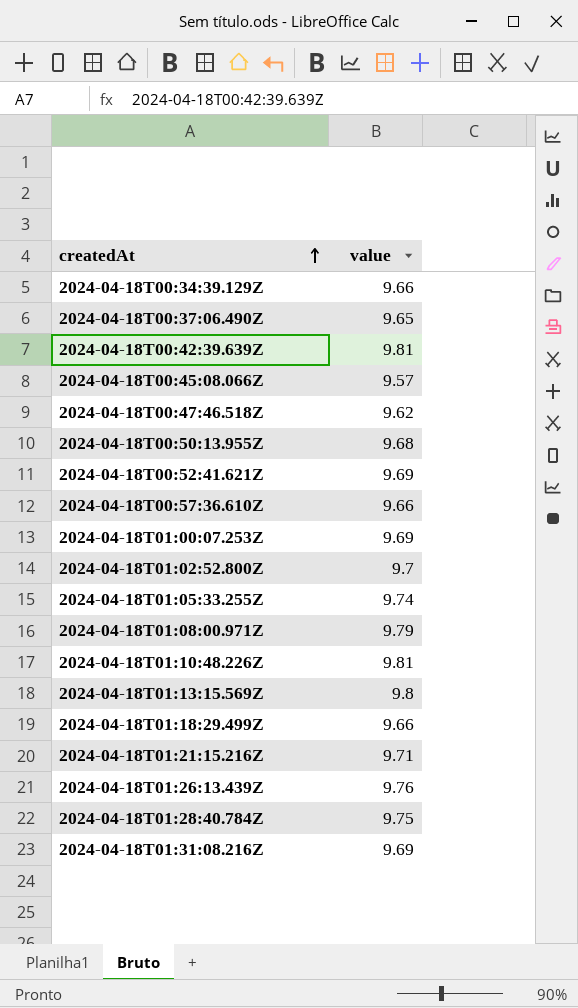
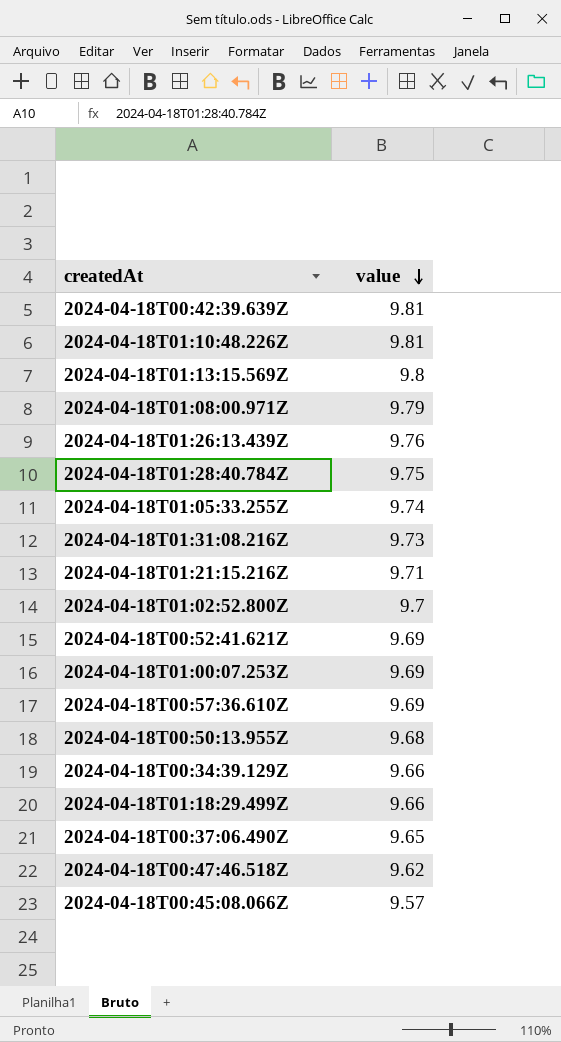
row order: createdAt ascending -> value descending
2024-04-18T01:31:08.216Z | value: 9.69 -> 9.73
2024-04-18T00:57:36.610Z | value: 9.66 -> 9.69

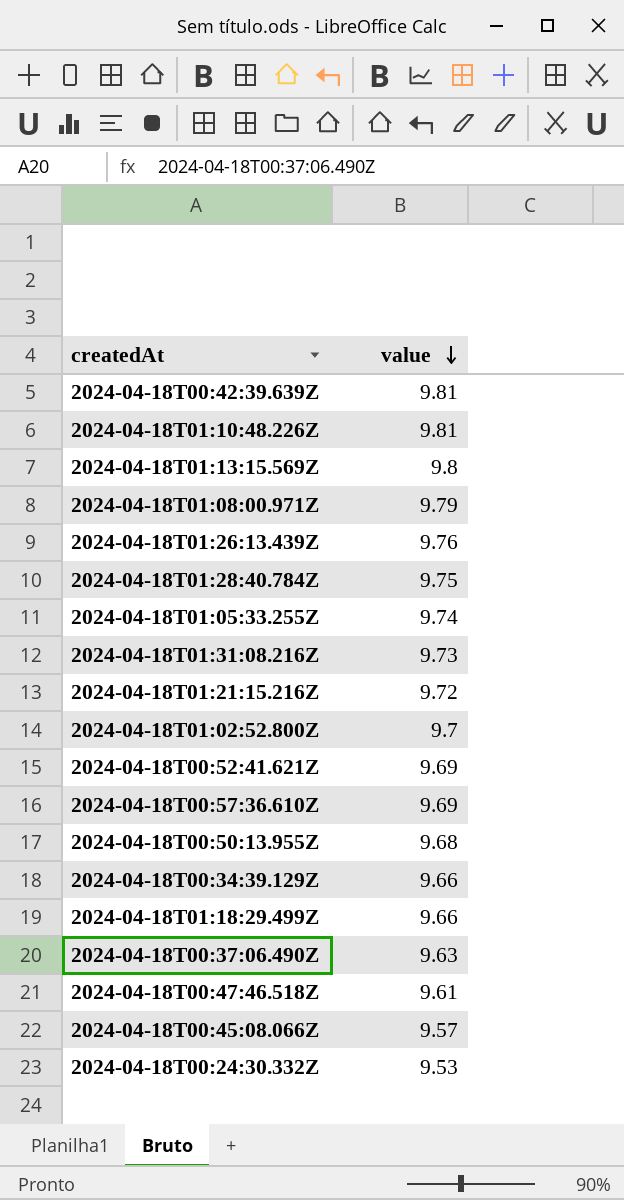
row 2024-04-18T01:00:07.253Z: 9.69 -> none
2024-04-18T01:21:15.216Z | value: 9.71 -> 9.72
2024-04-18T00:37:06.490Z | value: 9.65 -> 9.63
2024-04-18T00:47:46.518Z | value: 9.62 -> 9.61
row 2024-04-18T00:24:30.332Z: none -> 9.53

